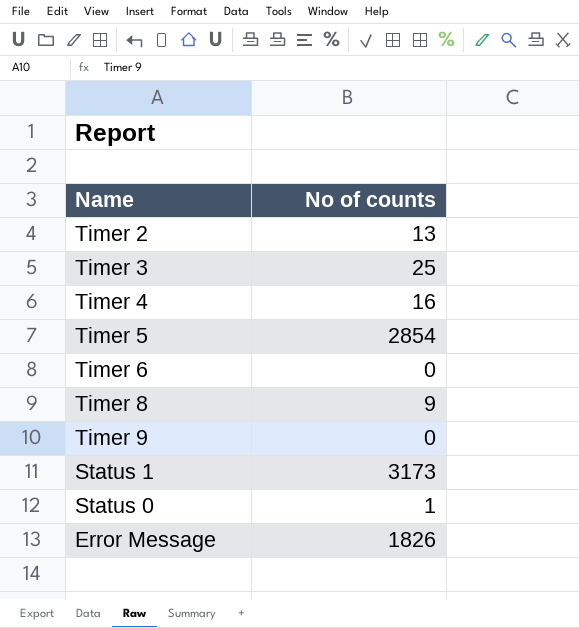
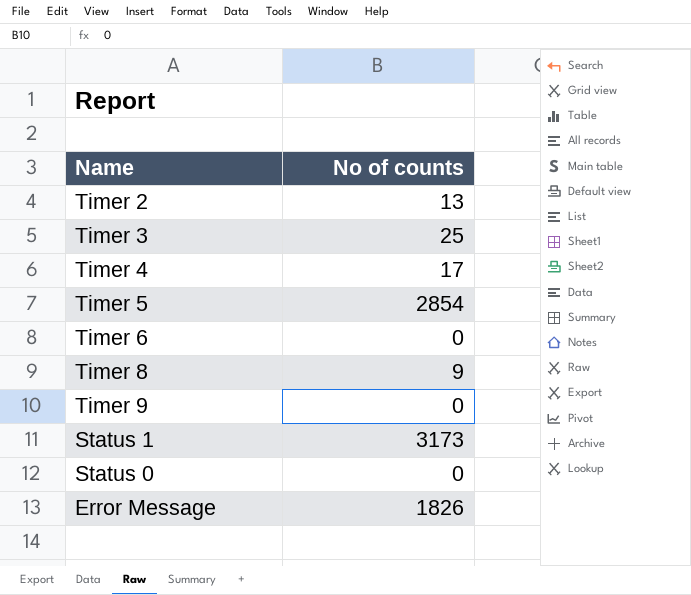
Timer 4 | No of counts: 16 -> 17
Status 0 | No of counts: 1 -> 0

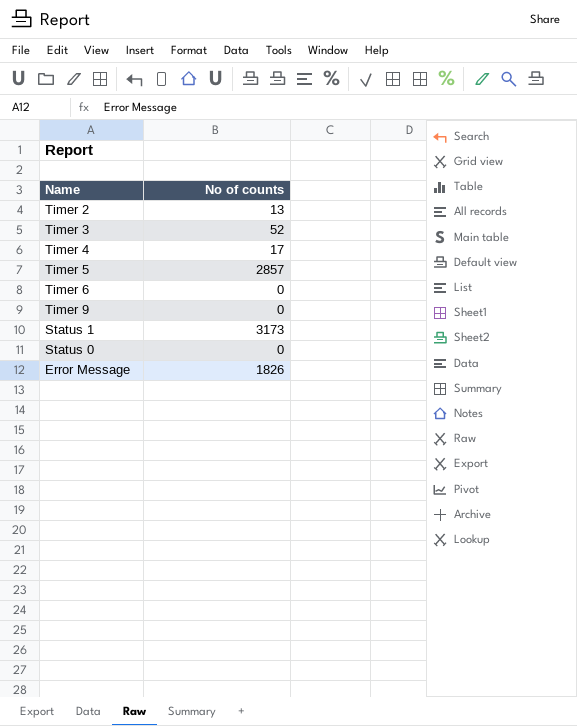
row Timer 8: 9 -> none
Timer 3 | No of counts: 25 -> 52
Timer 5 | No of counts: 2854 -> 2857

